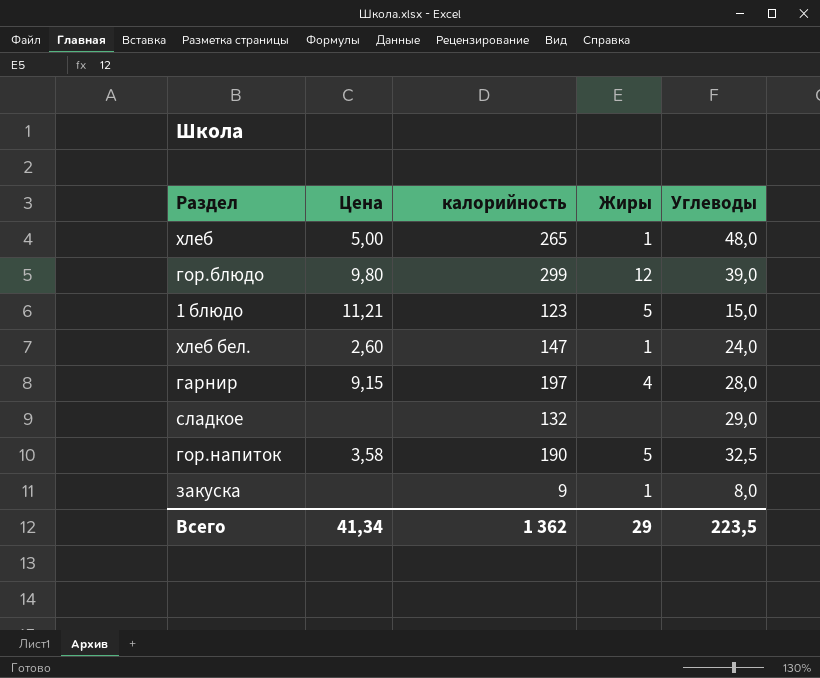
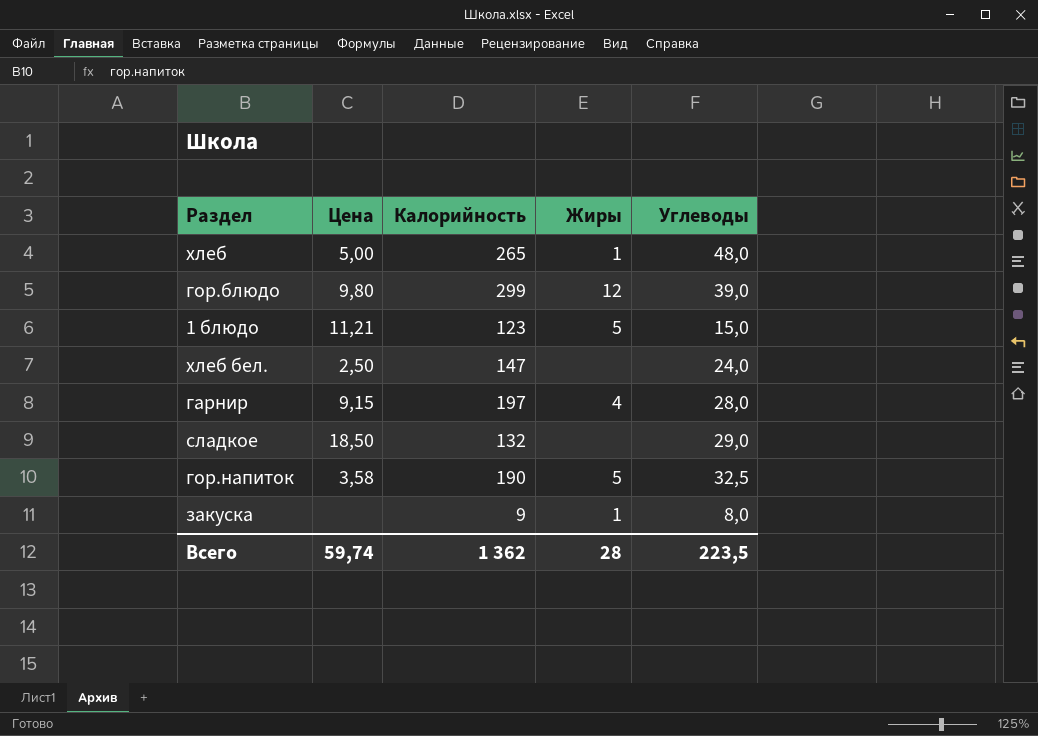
column name: калорийность -> Калорийность
хлеб бел. | Цена: 2,60 -> 2,50
хлеб бел. | Жиры: 1 -> none
сладкое | Цена: none -> 18,50
Всего | Цена: 41,34 -> 59,74
Всего | Жиры: 29 -> 28

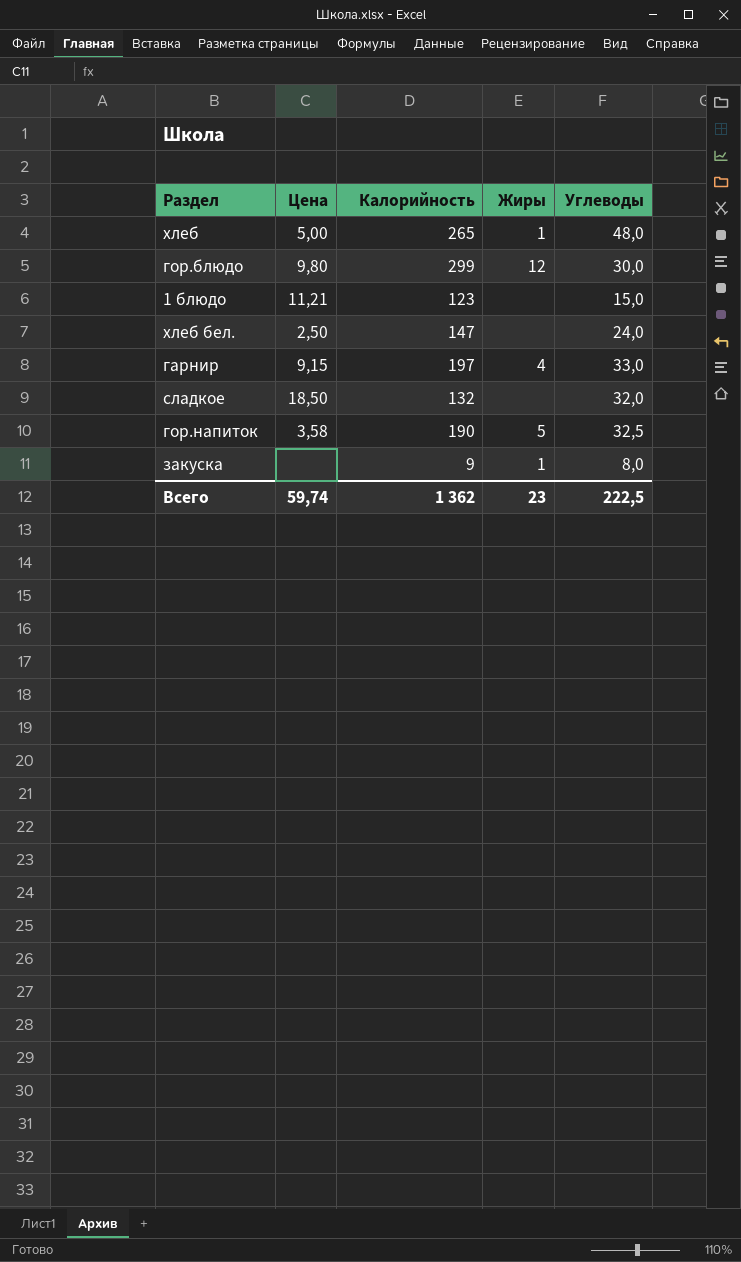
гор.блюдо | Углеводы: 39,0 -> 30,0
1 блюдо | Жиры: 5 -> none
гарнир | Углеводы: 28,0 -> 33,0
сладкое | Углеводы: 29,0 -> 32,0
Всего | Жиры: 28 -> 23
Всего | Углеводы: 223,5 -> 222,5

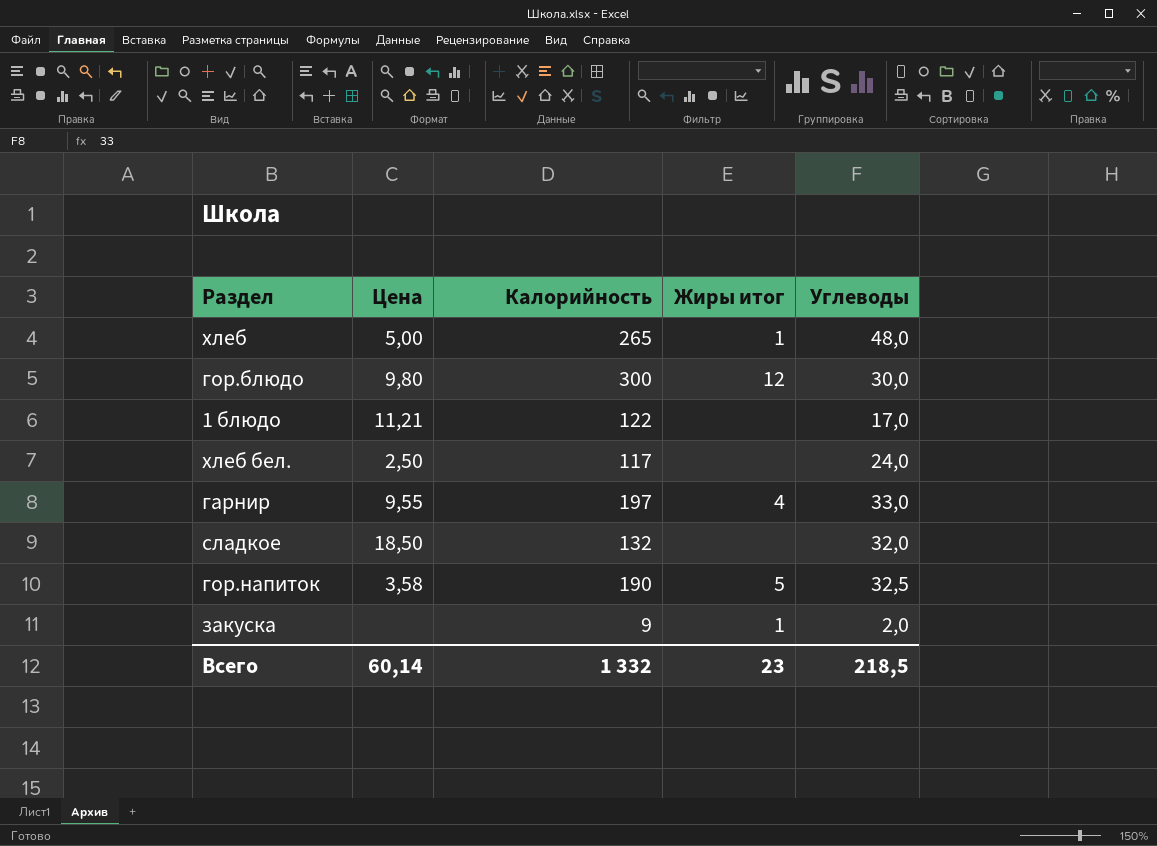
column name: Жиры -> Жиры итог
гор.блюдо | Калорийность: 299 -> 300
1 блюдо | Калорийность: 123 -> 122
1 блюдо | Углеводы: 15,0 -> 17,0
хлеб бел. | Калорийность: 147 -> 117
гарнир | Цена: 9,15 -> 9,55
закуска | Углеводы: 8,0 -> 2,0
Всего | Цена: 59,74 -> 60,14
Всего | Калорийность: 1 362 -> 1 332
Всего | Углеводы: 222,5 -> 218,5

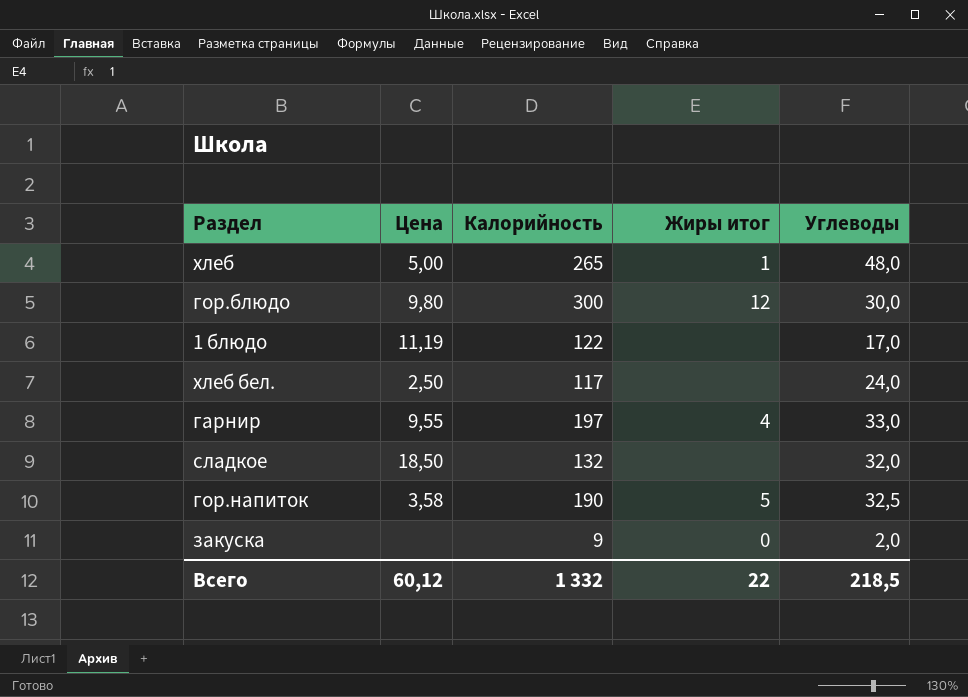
1 блюдо | Цена: 11,21 -> 11,19
закуска | Жиры итог: 1 -> 0
Всего | Цена: 60,14 -> 60,12
Всего | Жиры итог: 23 -> 22

